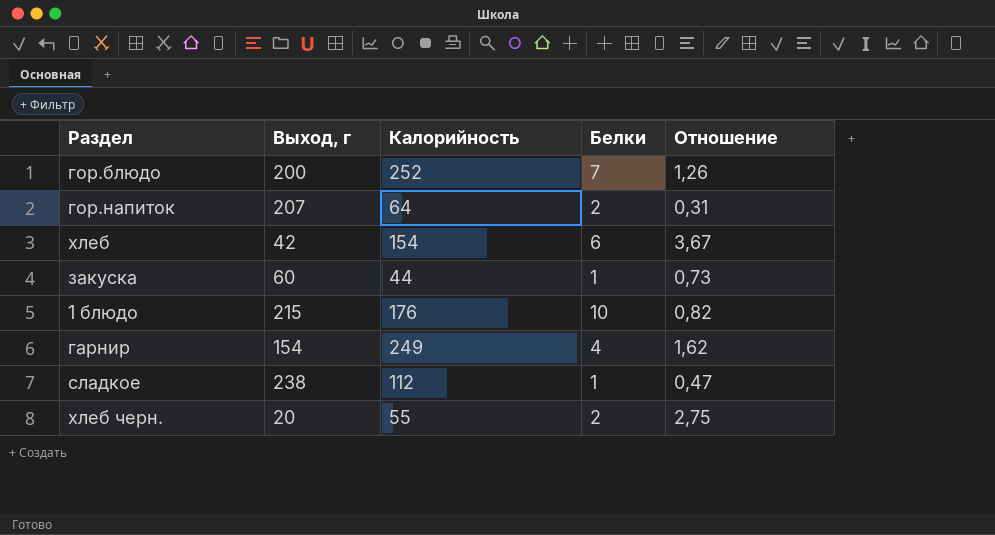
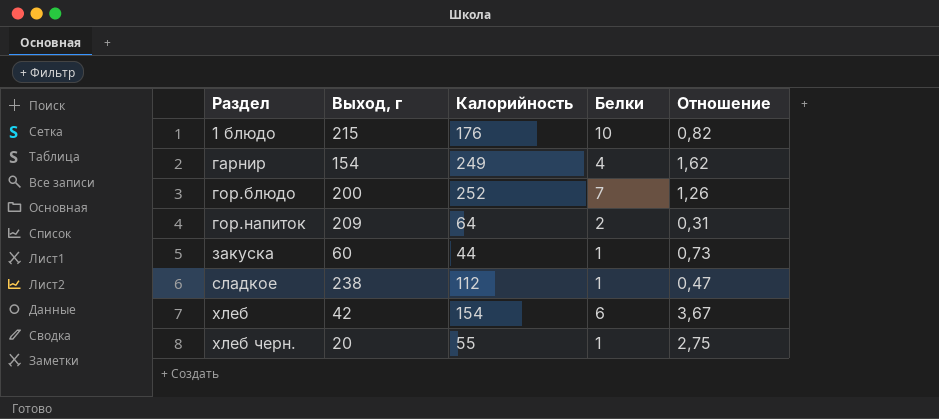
row order: none -> Раздел ascending
гор.напиток | Выход, г: 207 -> 209
хлеб черн. | Белки: 2 -> 1

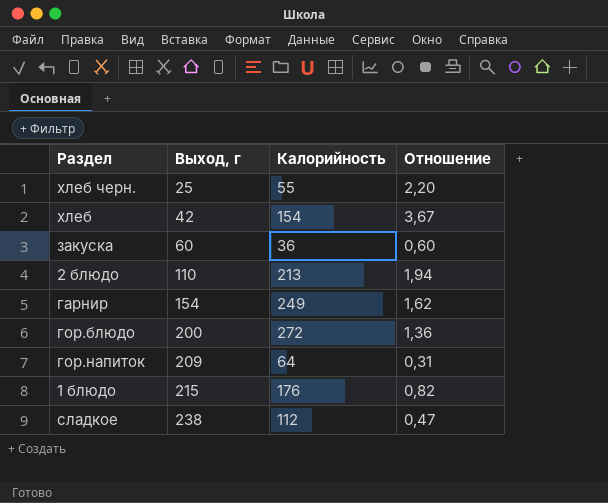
row order: Раздел ascending -> Выход, г ascending
column Белки | position: 4 -> none
хлеб черн. | Выход, г: 20 -> 25
хлеб черн. | Отношение: 2,75 -> 2,20
закуска | Калорийность: 44 -> 36
закуска | Отношение: 0,73 -> 0,60
row 2 блюдо: none -> 110 | 213 | 1,94
гор.блюдо | Калорийность: 252 -> 272
гор.блюдо | Отношение: 1,26 -> 1,36

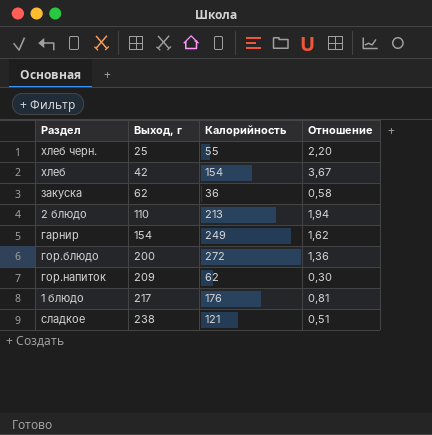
закуска | Выход, г: 60 -> 62
закуска | Отношение: 0,60 -> 0,58
гор.напиток | Калорийность: 64 -> 62
гор.напиток | Отношение: 0,31 -> 0,30
1 блюдо | Выход, г: 215 -> 217
1 блюдо | Отношение: 0,82 -> 0,81
сладкое | Калорийность: 112 -> 121
сладкое | Отношение: 0,47 -> 0,51

